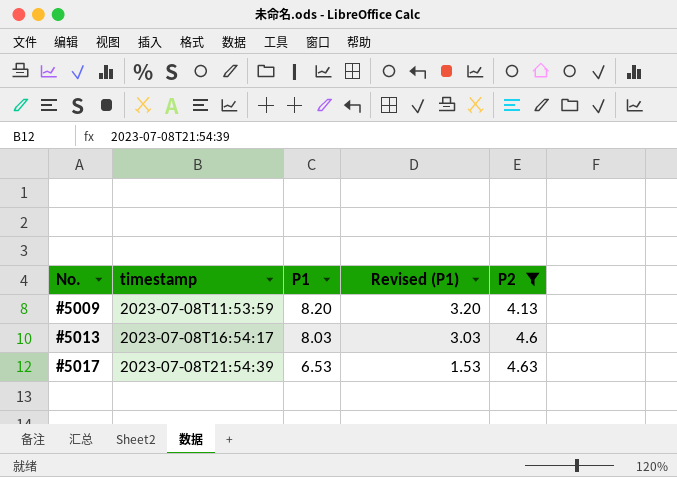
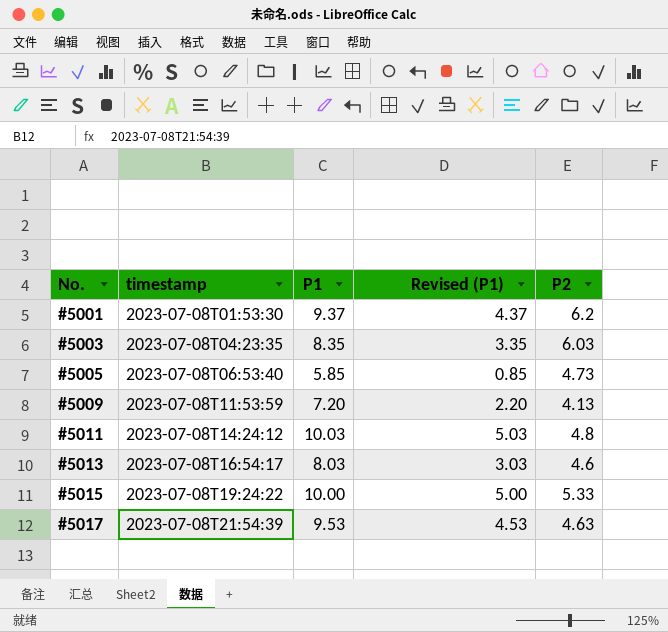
filter: P2 <= 4.63 -> none
#5009 | P1: 8.20 -> 7.20
#5009 | Revised (P1): 3.20 -> 2.20
#5017 | P1: 6.53 -> 9.53
#5017 | Revised (P1): 1.53 -> 4.53

